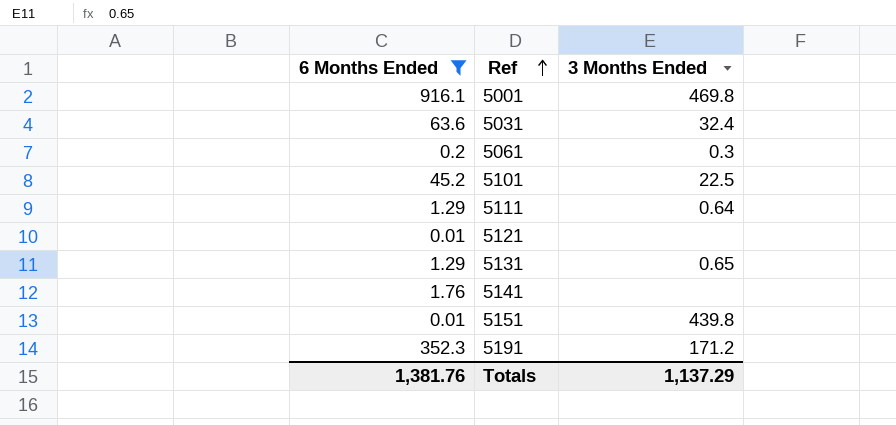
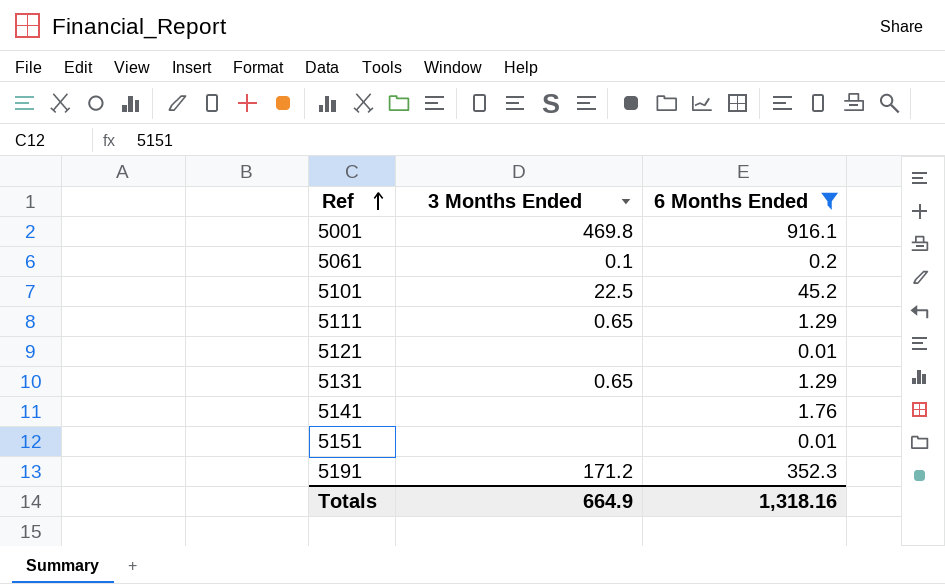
column 6 Months Ended | position: 1 -> 3
row 5031: 63.6 | 32.4 -> none
5061 | 3 Months Ended: 0.3 -> 0.1
5111 | 3 Months Ended: 0.64 -> 0.65
5151 | 3 Months Ended: 439.8 -> none
Totals | 3 Months Ended: 1,137.29 -> 664.9
Totals | 6 Months Ended: 1,381.76 -> 1,318.16

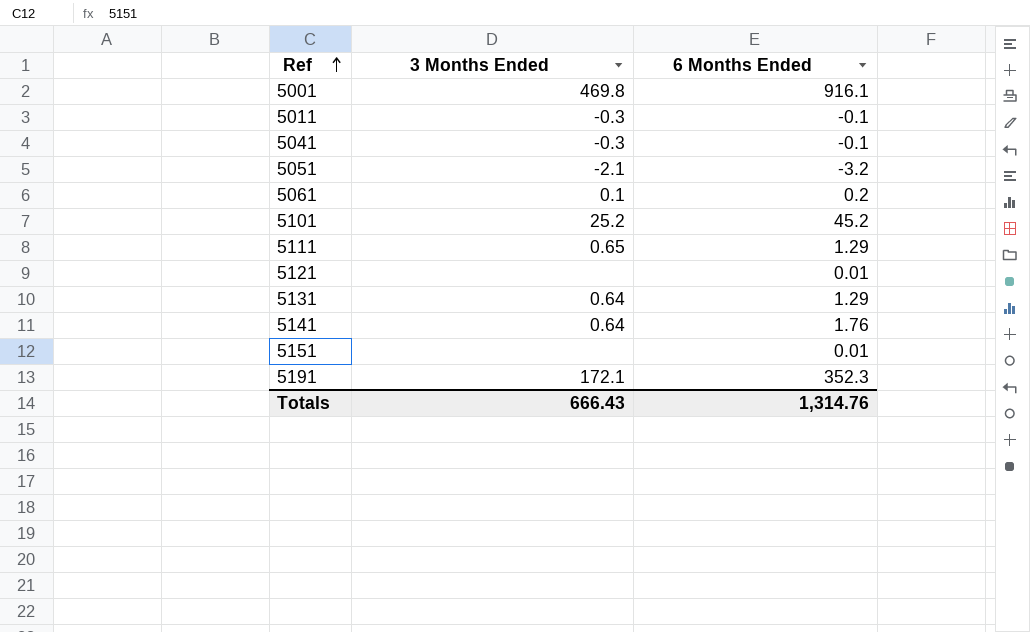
filter: 6 Months Ended >= 0.01 -> none
5101 | 3 Months Ended: 22.5 -> 25.2
5131 | 3 Months Ended: 0.65 -> 0.64
5141 | 3 Months Ended: none -> 0.64
5191 | 3 Months Ended: 171.2 -> 172.1
Totals | 3 Months Ended: 664.9 -> 666.43
Totals | 6 Months Ended: 1,318.16 -> 1,314.76

